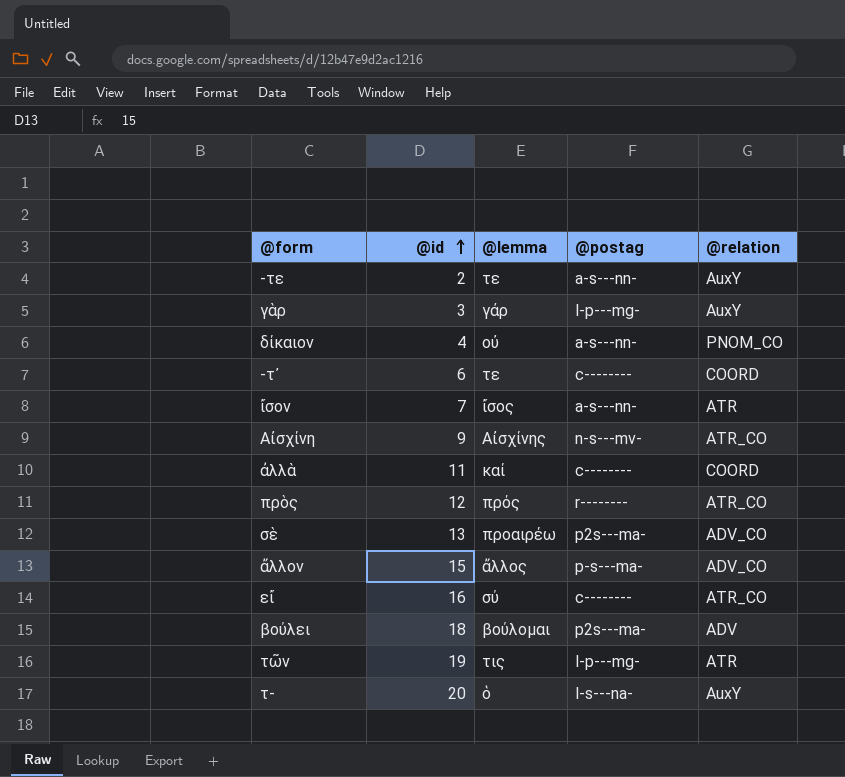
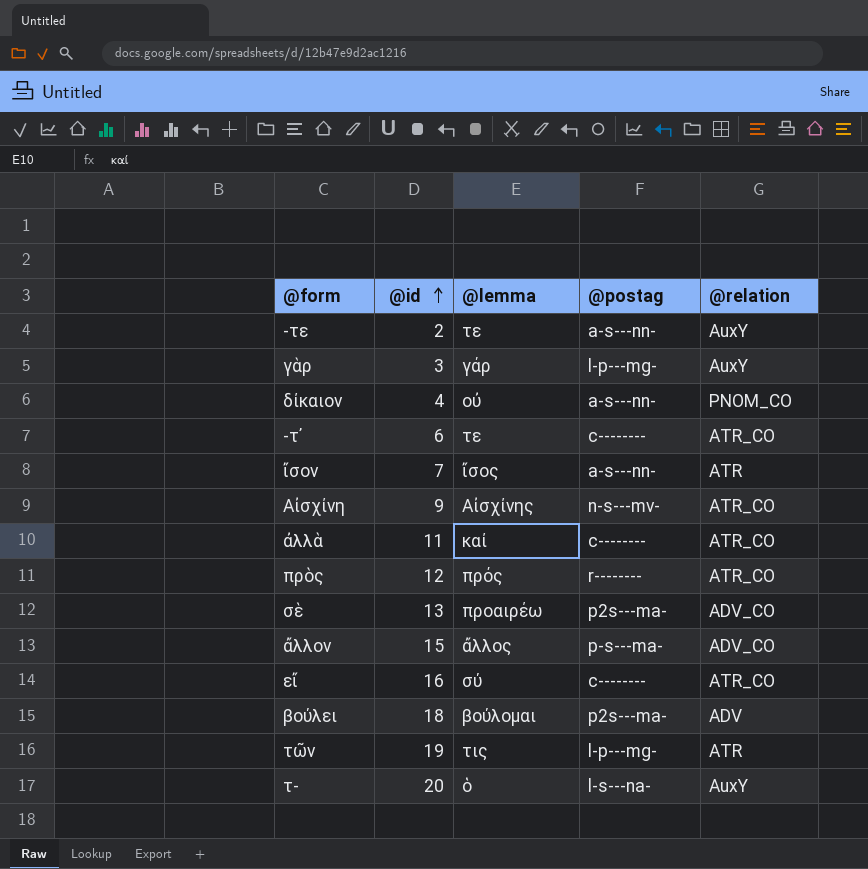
-τ᾽ | @relation: COORD -> ATR_CO
ἀλλὰ | @relation: COORD -> ATR_CO

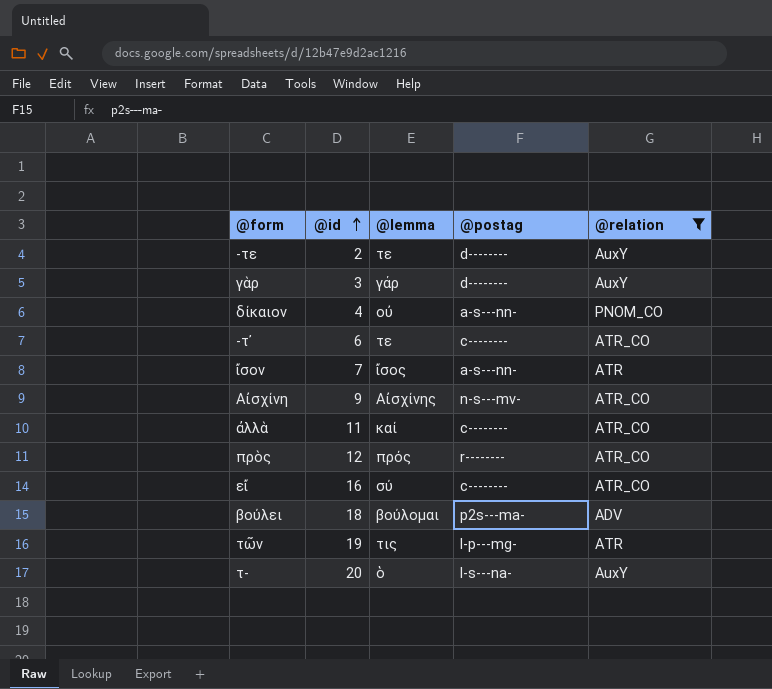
filter: none -> @relation != ADV_CO
-τε | @postag: a-s---nn- -> d--------
γὰρ | @postag: l-p---mg- -> d--------

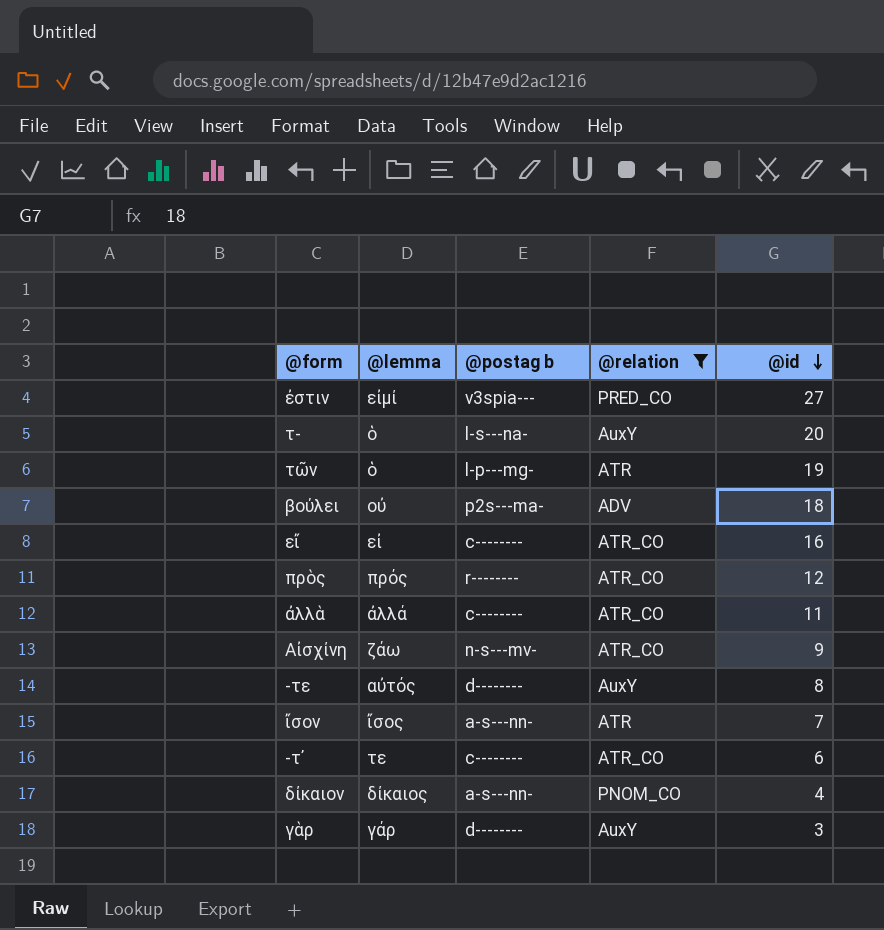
row order: @id ascending -> @id descending
column name: @postag -> @postag b
column @id | position: 2 -> 5
row ἐστιν: none -> εἰμί | v3spia--- | PRED_CO | 27
τῶν | @lemma: τις -> ὁ
βούλει | @lemma: βούλομαι -> οὐ
εἴ | @lemma: σύ -> εἰ
ἀλλὰ | @lemma: καί -> ἀλλά
Αἰσχίνη | @lemma: Αἰσχίνης -> ζάω
-τε | @lemma: τε -> αὐτός
-τε | @id: 2 -> 8
δίκαιον | @lemma: οὐ -> δίκαιος

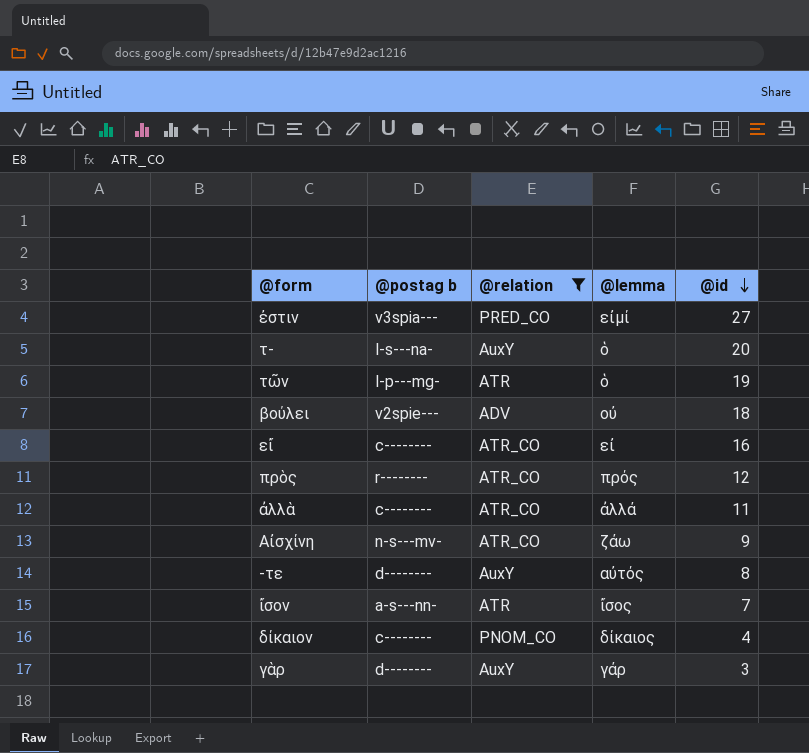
column @lemma | position: 2 -> 4
row -τ᾽: τε | c-------- | ATR_CO | 6 -> none
βούλει | @postag b: p2s---ma- -> v2spie---
δίκαιον | @postag b: a-s---nn- -> c--------

